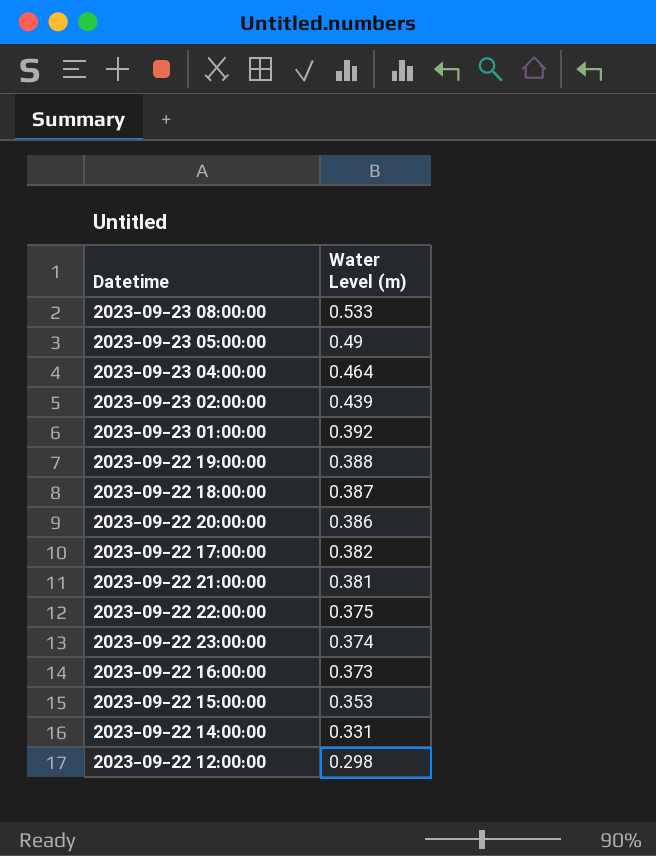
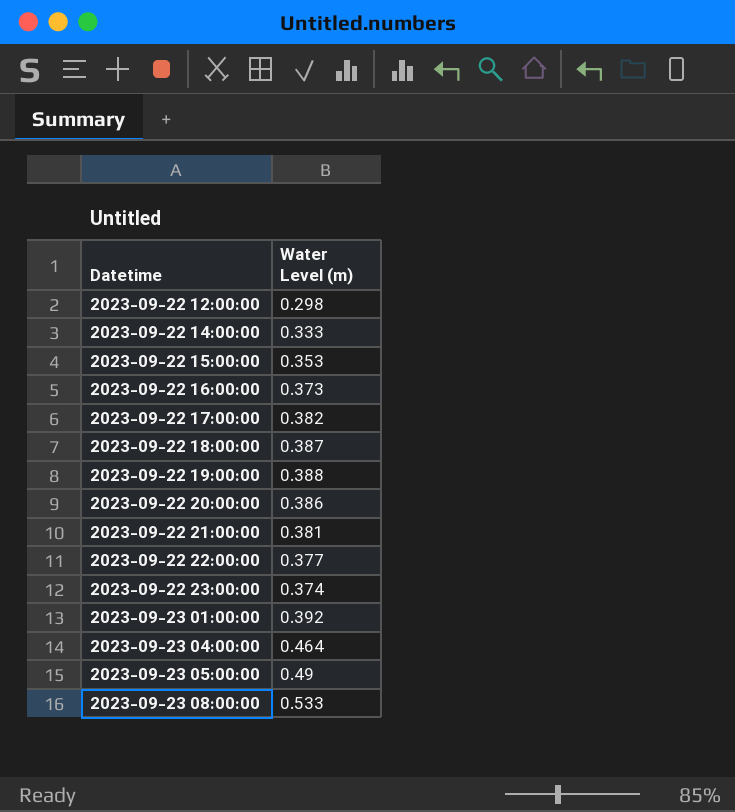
row order: Water Level (m) descending -> Datetime ascending
row 2023-09-23 02:00:00: 0.439 -> none
2023-09-22 14:00:00 | Water Level (m): 0.331 -> 0.333
2023-09-22 22:00:00 | Water Level (m): 0.375 -> 0.377

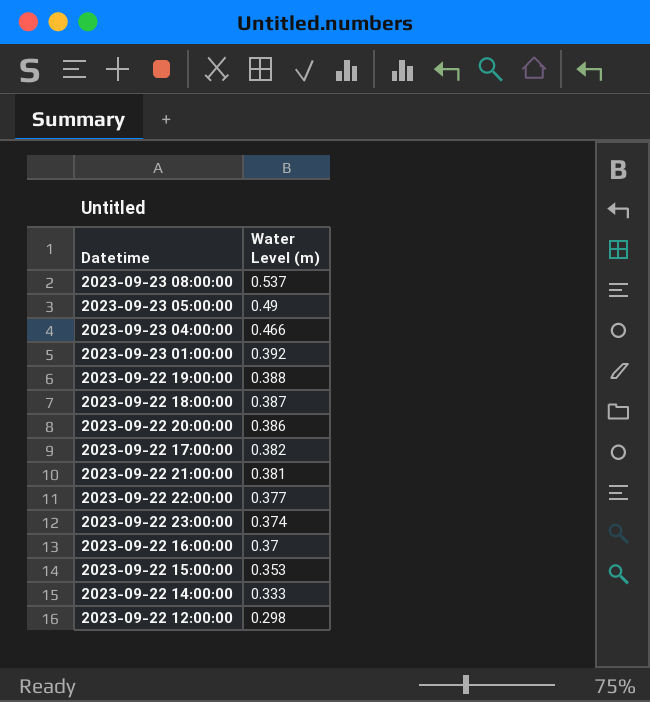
row order: Datetime ascending -> Water Level (m) descending
2023-09-23 08:00:00 | Water Level (m): 0.533 -> 0.537
2023-09-23 04:00:00 | Water Level (m): 0.464 -> 0.466
2023-09-22 16:00:00 | Water Level (m): 0.373 -> 0.37

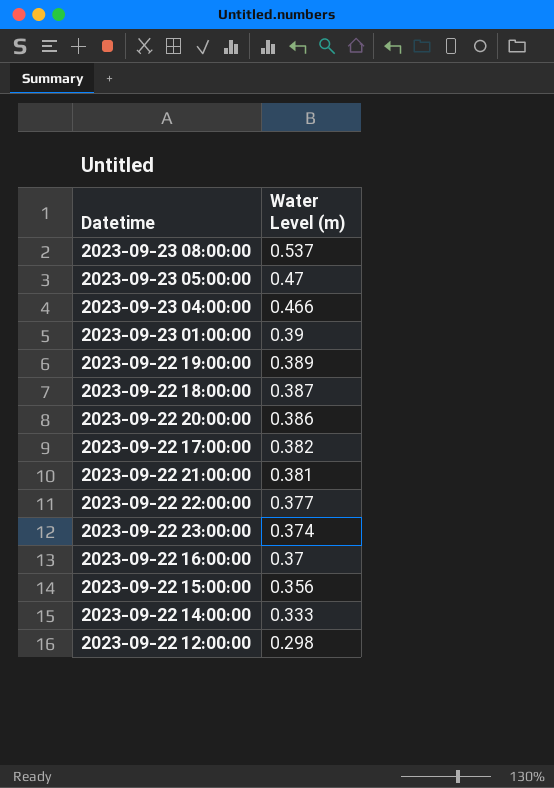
2023-09-23 05:00:00 | Water Level (m): 0.49 -> 0.47
2023-09-23 01:00:00 | Water Level (m): 0.392 -> 0.39
2023-09-22 19:00:00 | Water Level (m): 0.388 -> 0.389
2023-09-22 15:00:00 | Water Level (m): 0.353 -> 0.356

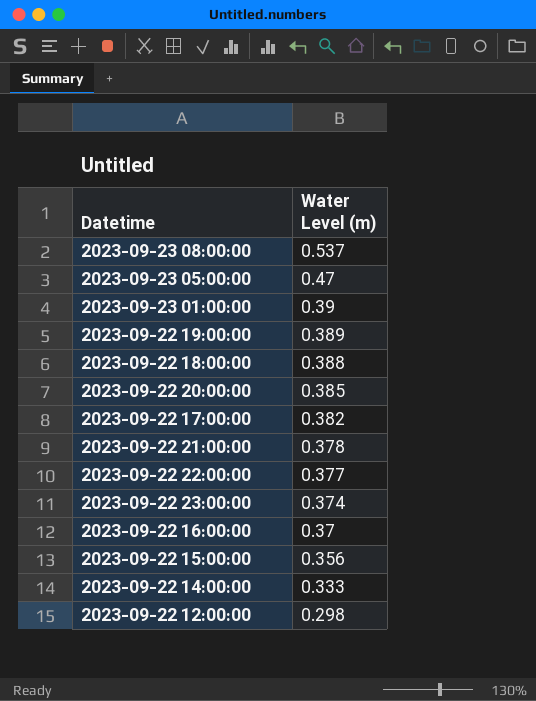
row 2023-09-23 04:00:00: 0.466 -> none
2023-09-22 18:00:00 | Water Level (m): 0.387 -> 0.388
2023-09-22 20:00:00 | Water Level (m): 0.386 -> 0.385
2023-09-22 21:00:00 | Water Level (m): 0.381 -> 0.378

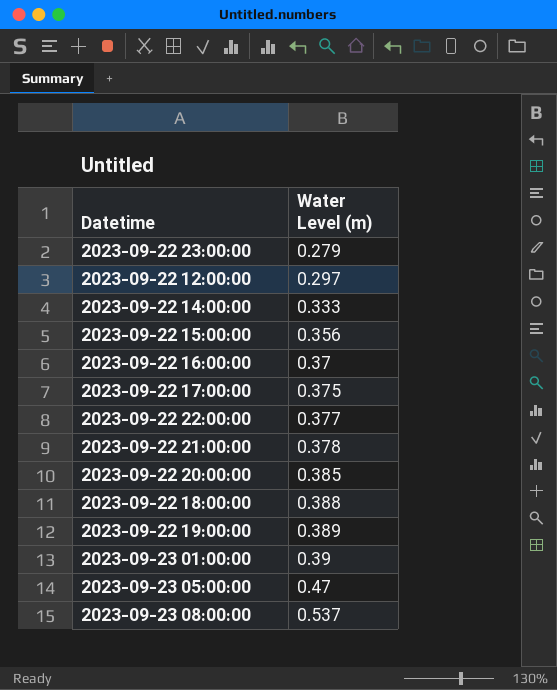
row order: Water Level (m) descending -> Water Level (m) ascending
2023-09-22 23:00:00 | Water Level (m): 0.374 -> 0.279
2023-09-22 12:00:00 | Water Level (m): 0.298 -> 0.297
2023-09-22 17:00:00 | Water Level (m): 0.382 -> 0.375

